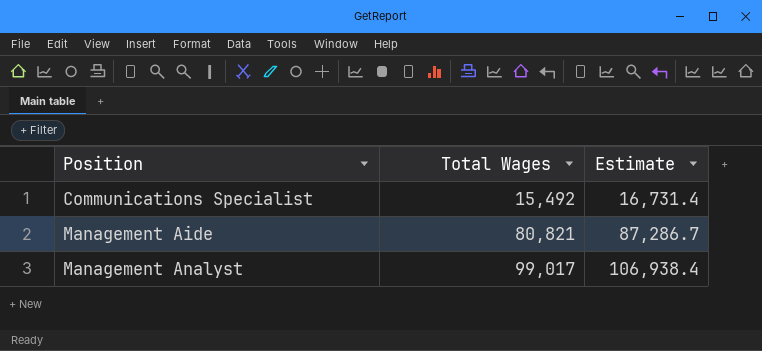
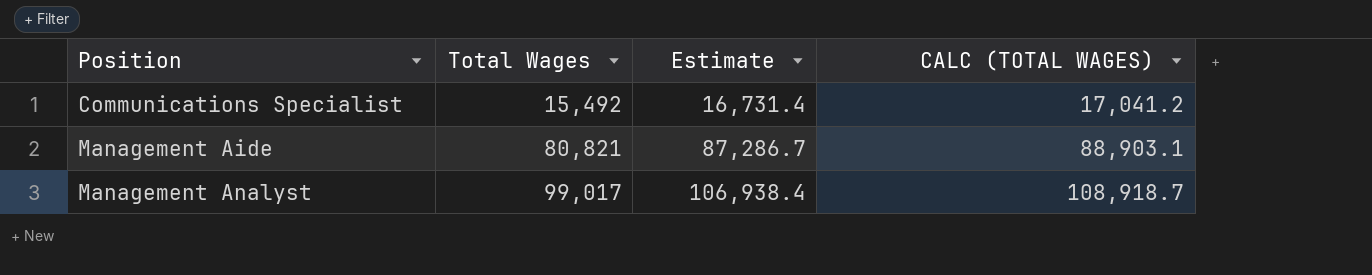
column CALC (TOTAL WAGES) | formula: none -> [Total Wages] * 1.1

